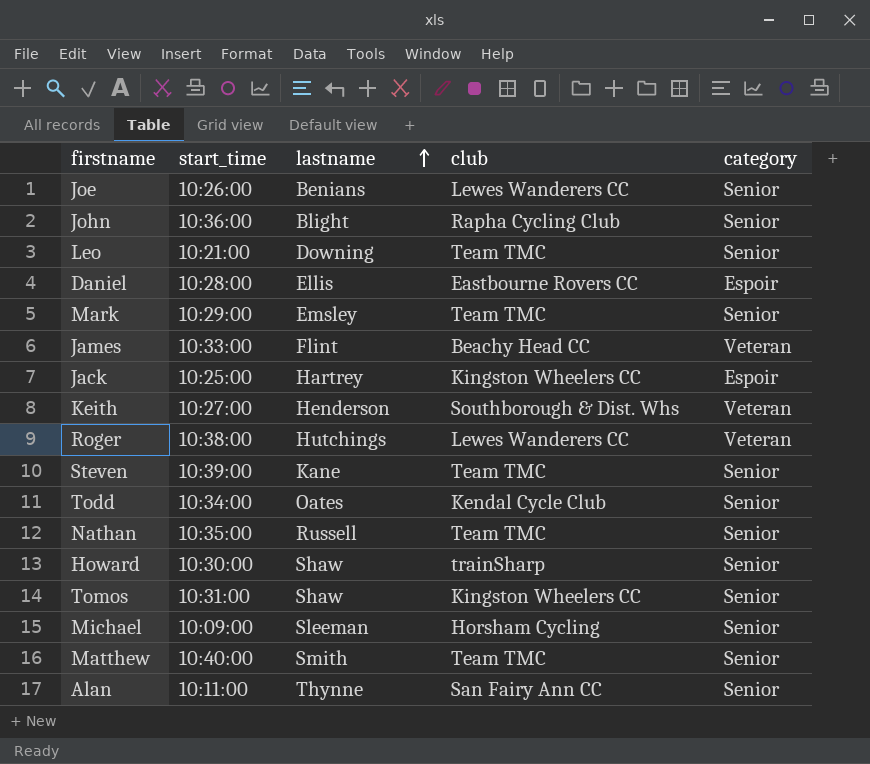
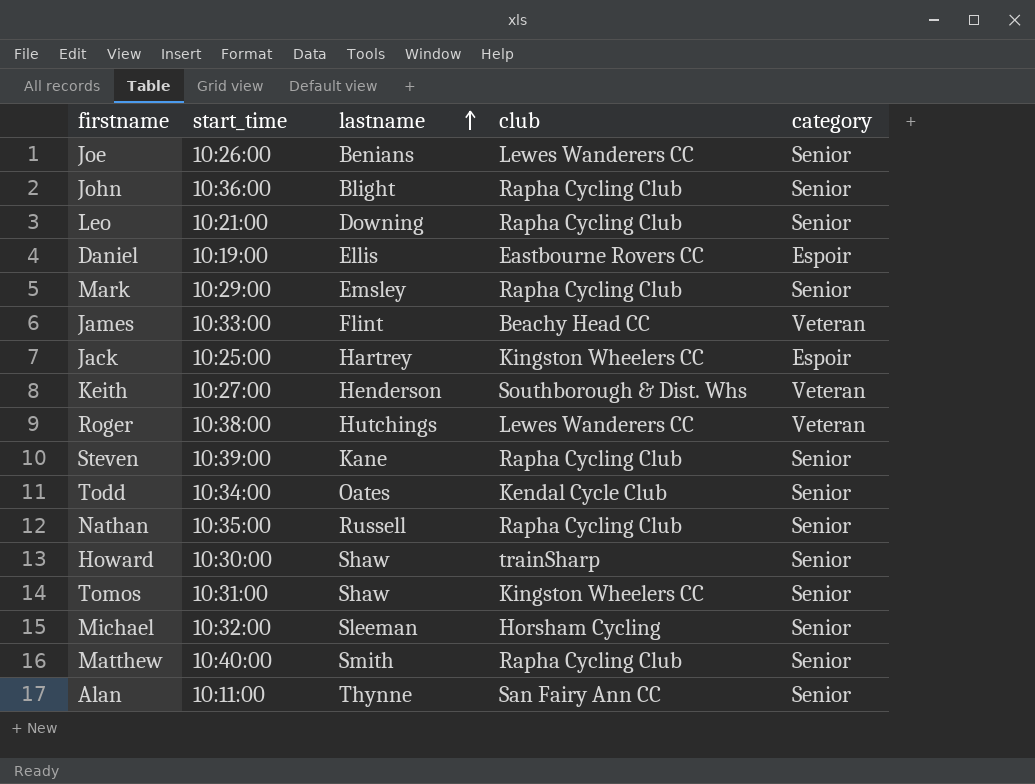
Leo | club: Team TMC -> Rapha Cycling Club
Daniel | start_time: 10:28:00 -> 10:19:00
Mark | club: Team TMC -> Rapha Cycling Club
Steven | club: Team TMC -> Rapha Cycling Club
Nathan | club: Team TMC -> Rapha Cycling Club
Michael | start_time: 10:09:00 -> 10:32:00
Matthew | club: Team TMC -> Rapha Cycling Club

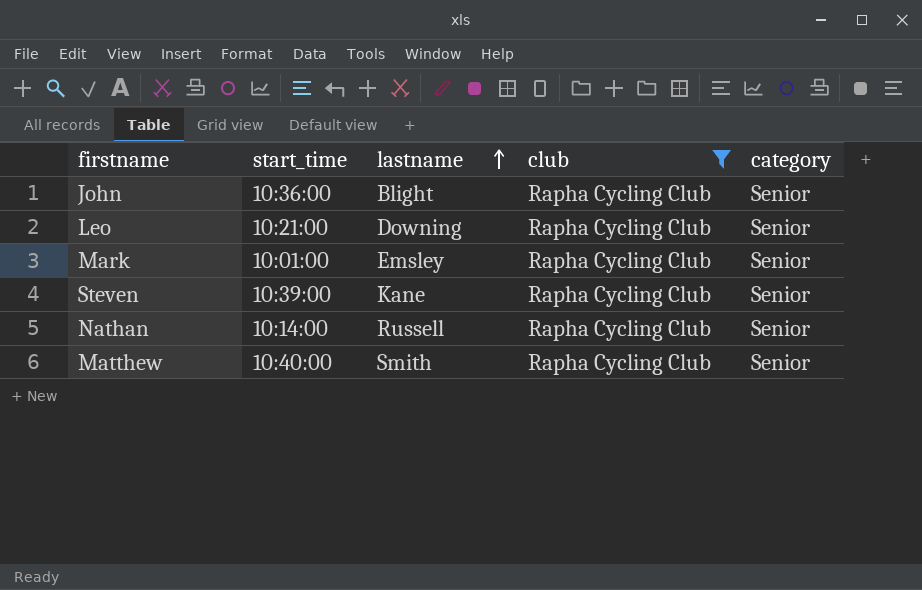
filter: none -> club = Rapha Cycling Club
Mark | start_time: 10:29:00 -> 10:01:00
Nathan | start_time: 10:35:00 -> 10:14:00

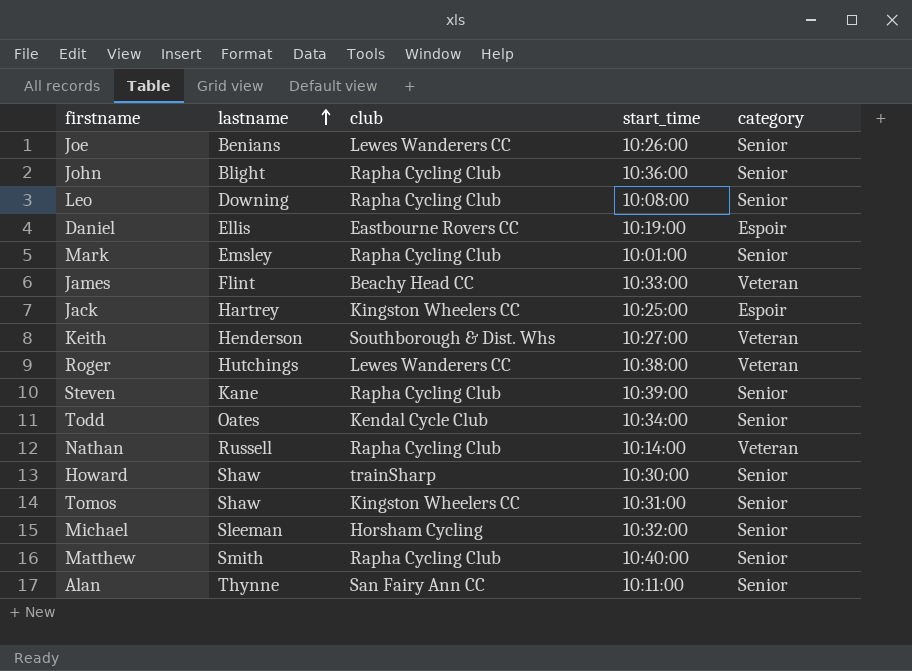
filter: club = Rapha Cycling Club -> none
column start_time | position: 2 -> 4
Leo | start_time: 10:21:00 -> 10:08:00
Nathan | category: Senior -> Veteran

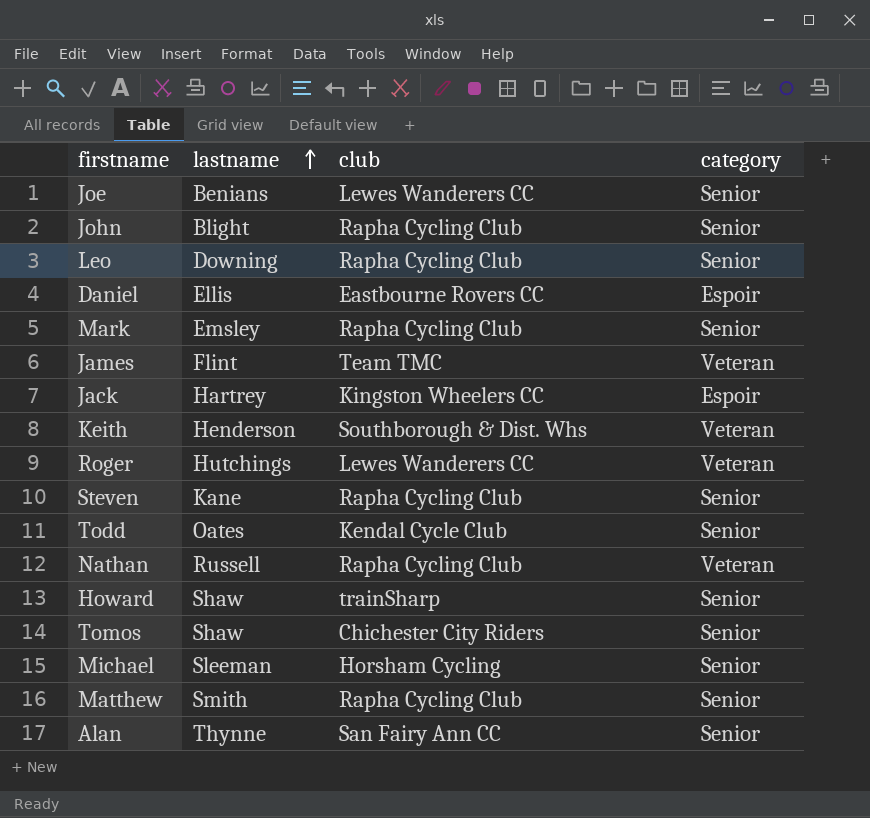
column start_time | position: 4 -> none
James | club: Beachy Head CC -> Team TMC
Tomos | club: Kingston Wheelers CC -> Chichester City Riders

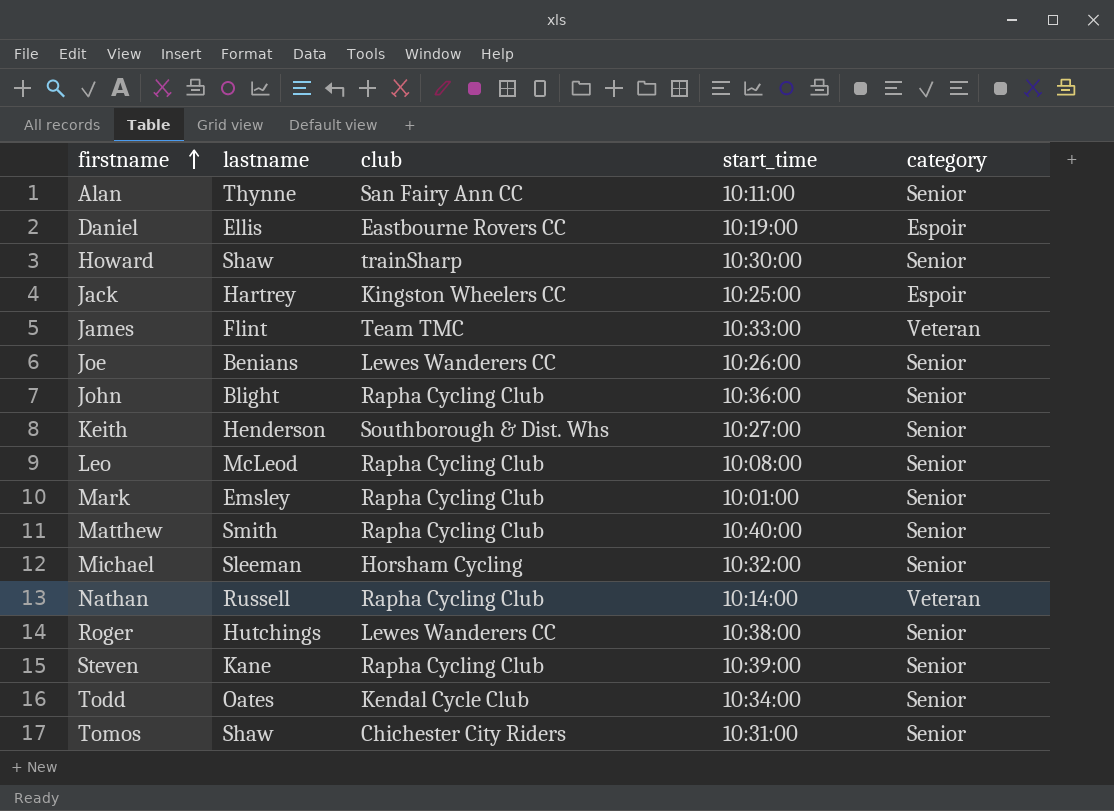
row order: lastname ascending -> firstname ascending
column start_time | position: none -> 4
Keith | category: Veteran -> Senior
Leo | lastname: Downing -> McLeod
Roger | category: Veteran -> Senior

